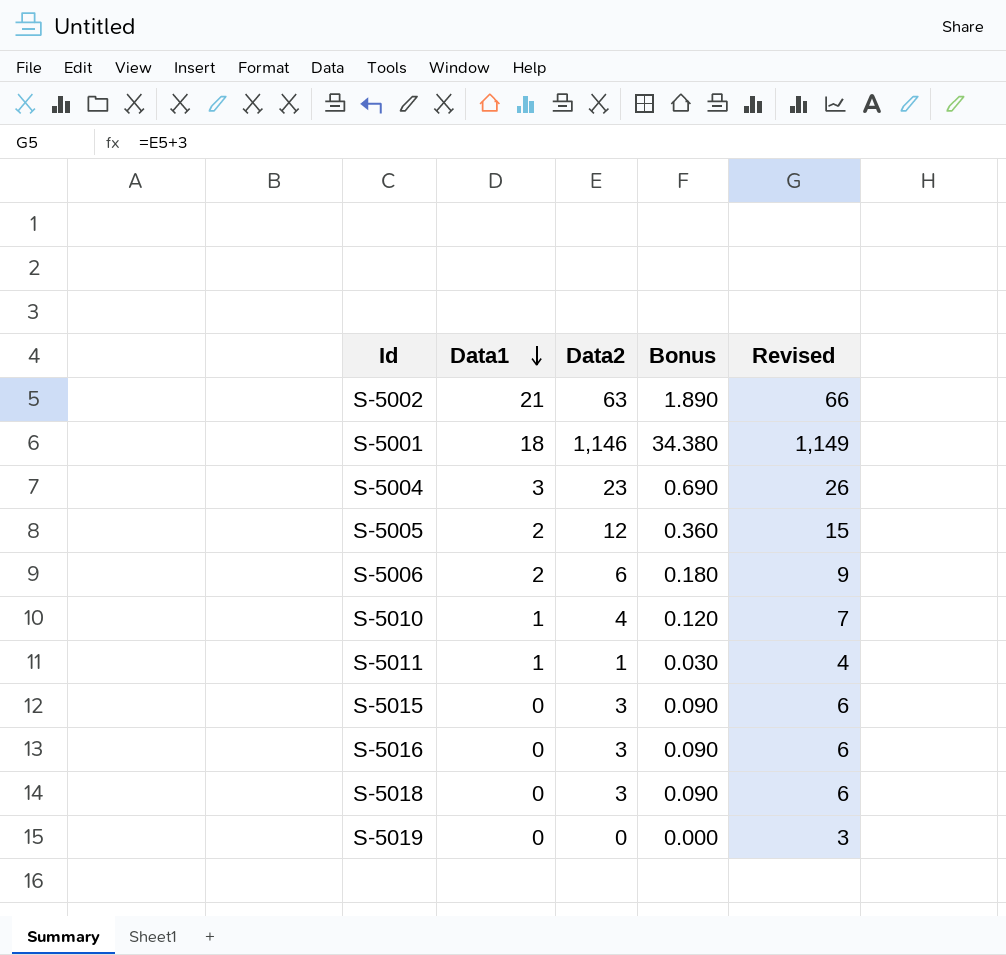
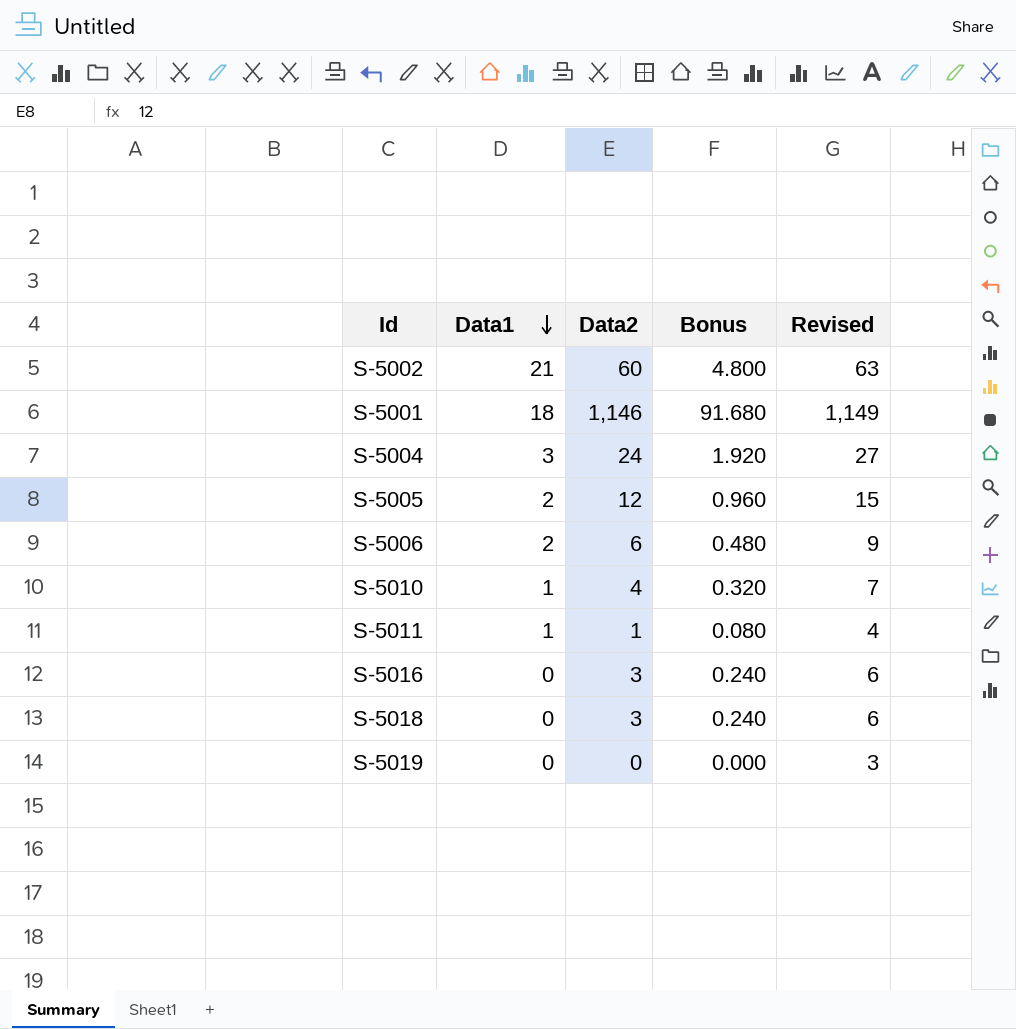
column Bonus | formula: [Data2] * 0.03 -> [Data2] * 0.08
row S-5015: 0 | 3 | 0.090 | 6 -> none
S-5002 | Data2: 63 -> 60
S-5002 | Revised: 66 -> 63
S-5004 | Data2: 23 -> 24
S-5004 | Revised: 26 -> 27

